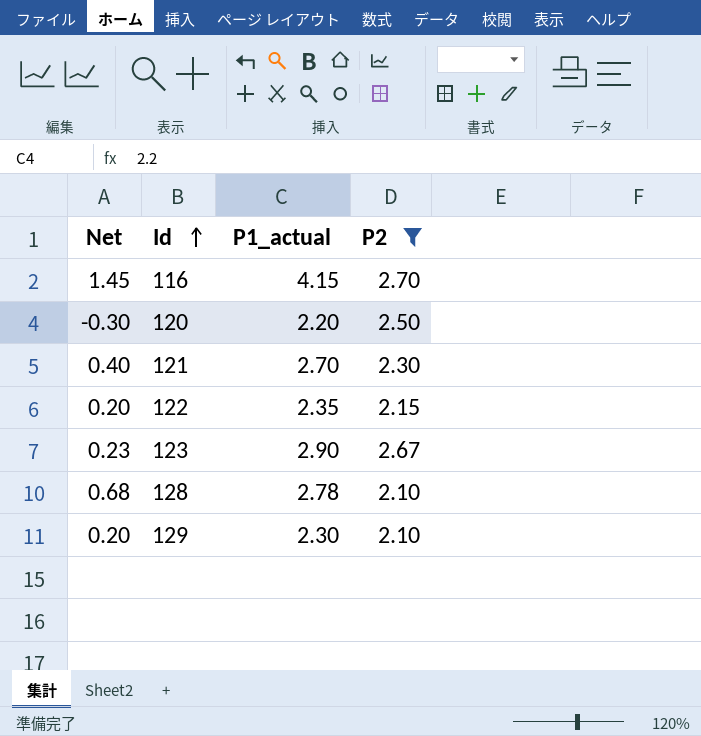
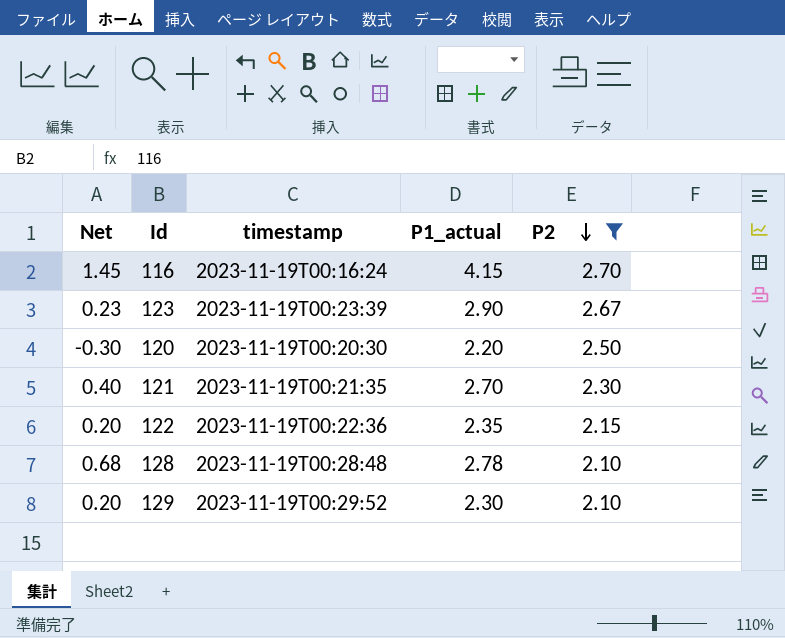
row order: Id ascending -> P2 descending
column timestamp | position: none -> 3

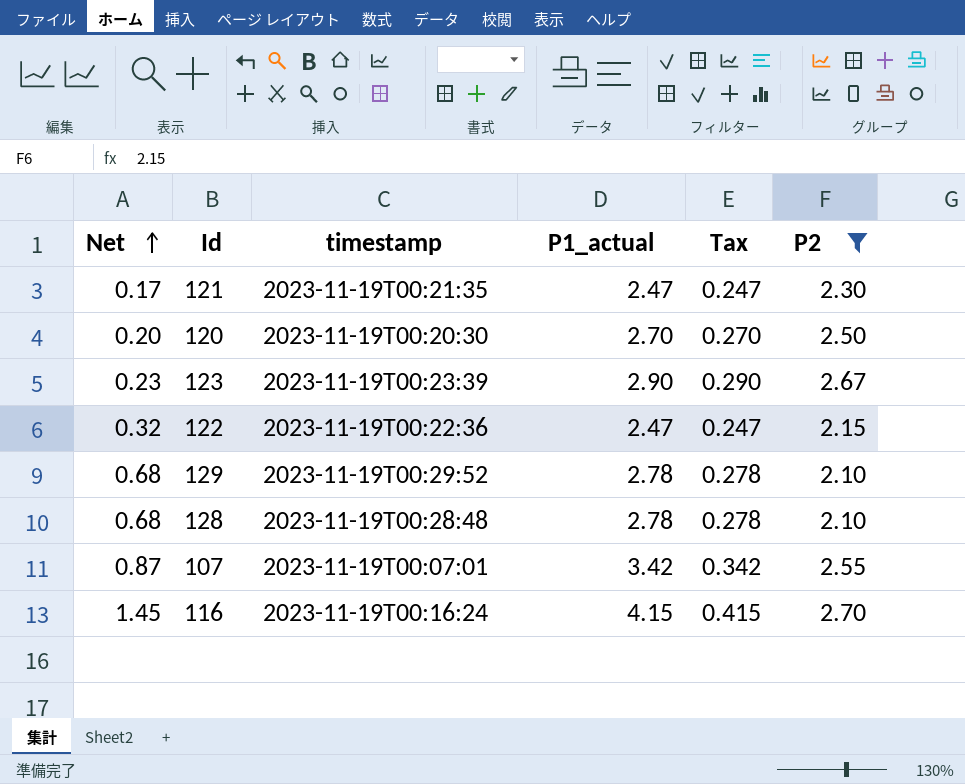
row order: P2 descending -> Net ascending
column Tax | formula: none -> [P1_actual] * 0.1
121 | Net: 0.40 -> 0.17
121 | P1_actual: 2.70 -> 2.47
120 | Net: -0.30 -> 0.20
120 | P1_actual: 2.20 -> 2.70
122 | Net: 0.20 -> 0.32
122 | P1_actual: 2.35 -> 2.47
129 | Net: 0.20 -> 0.68
129 | P1_actual: 2.30 -> 2.78
row 107: none -> 0.87 | 2023-11-19T00:07:01 | 3.42 | 0.342 | 2.55

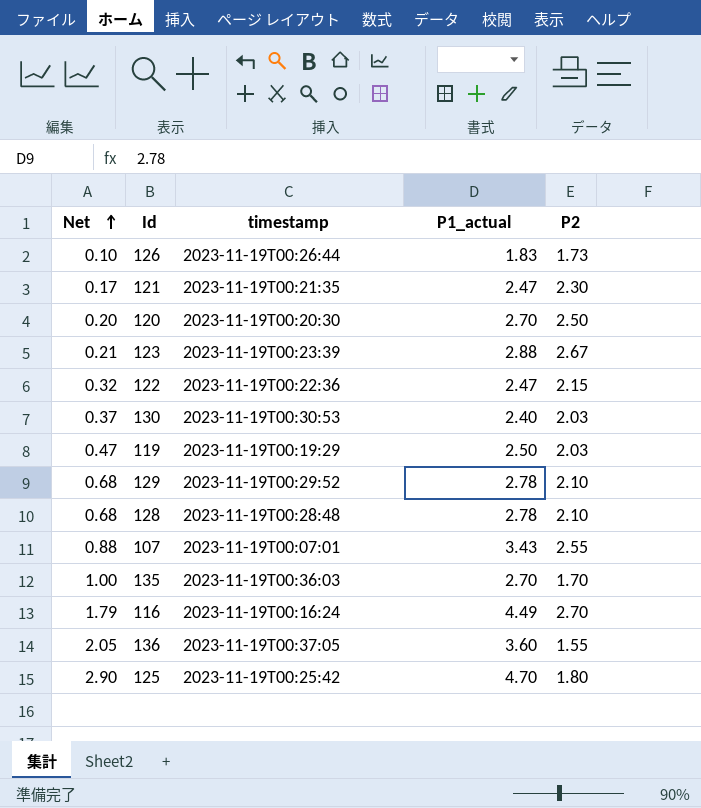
filter: P2 >= 2.10 -> none
column Tax | formula: [P1_actual] * 0.1 -> none
123 | Net: 0.23 -> 0.21
123 | P1_actual: 2.90 -> 2.88
107 | Net: 0.87 -> 0.88
107 | P1_actual: 3.42 -> 3.43
116 | Net: 1.45 -> 1.79
116 | P1_actual: 4.15 -> 4.49

